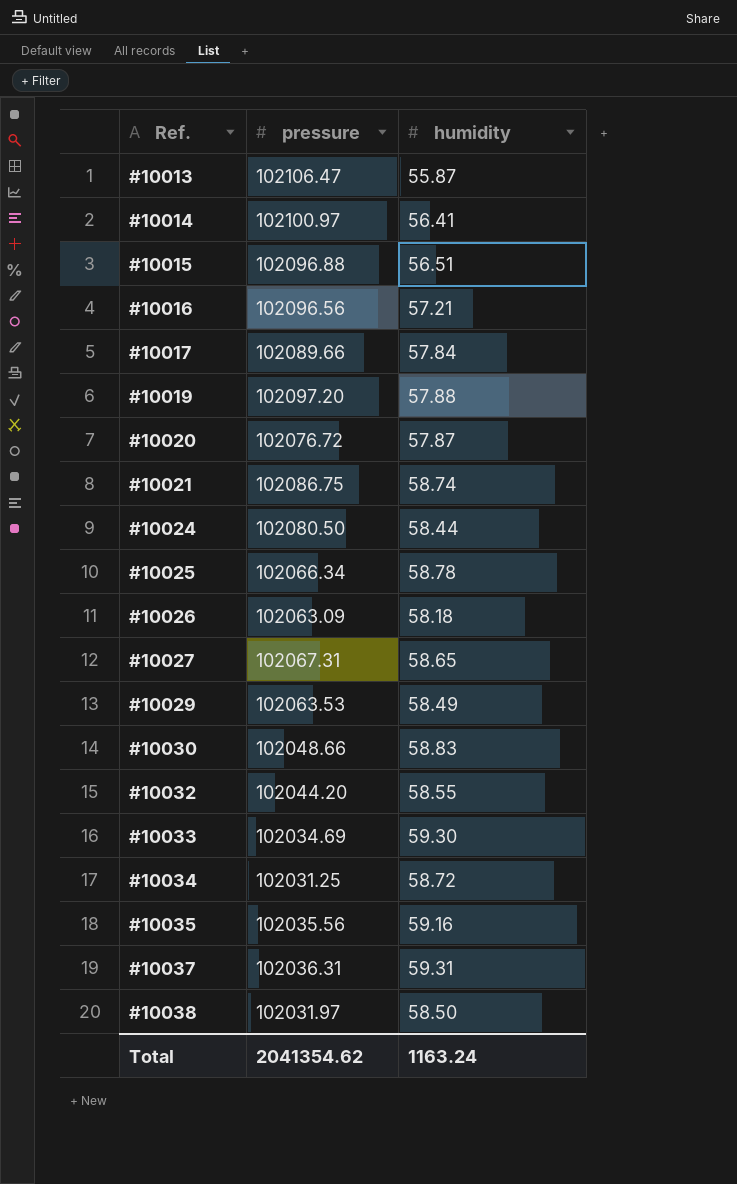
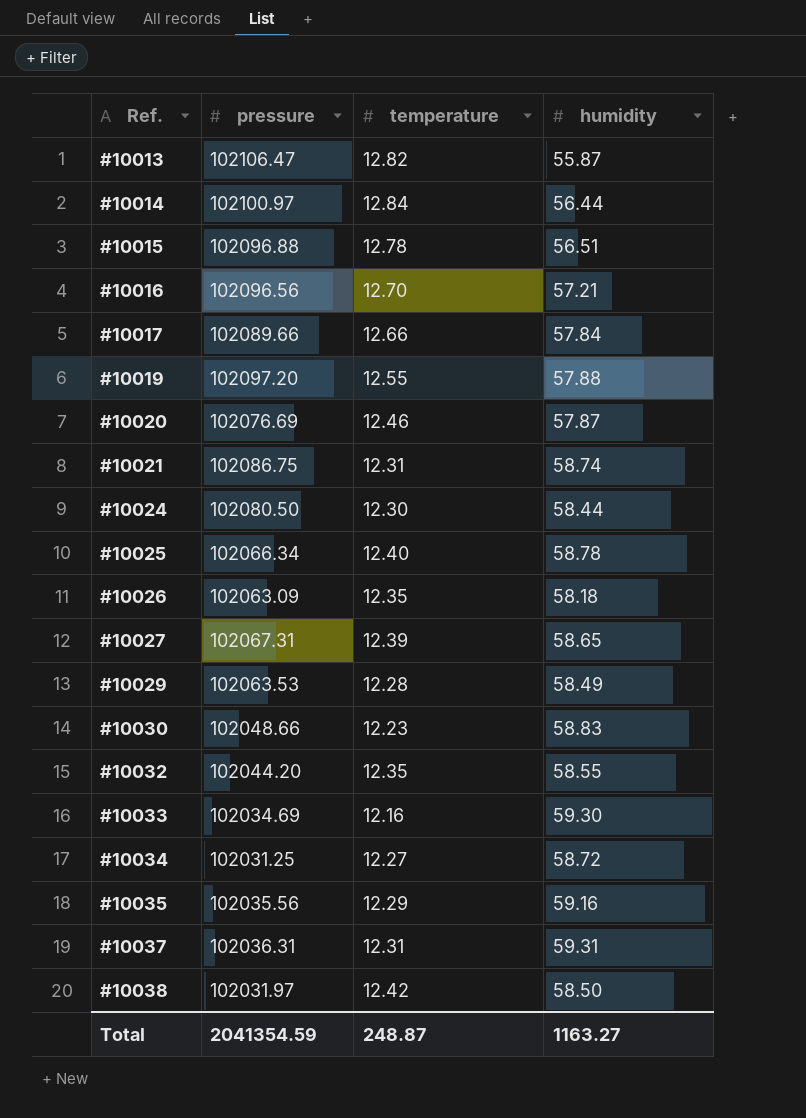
column temperature | position: none -> 3
#10014 | humidity: 56.41 -> 56.44
#10020 | pressure: 102076.72 -> 102076.69
Total | pressure: 2041354.62 -> 2041354.59
Total | humidity: 1163.24 -> 1163.27

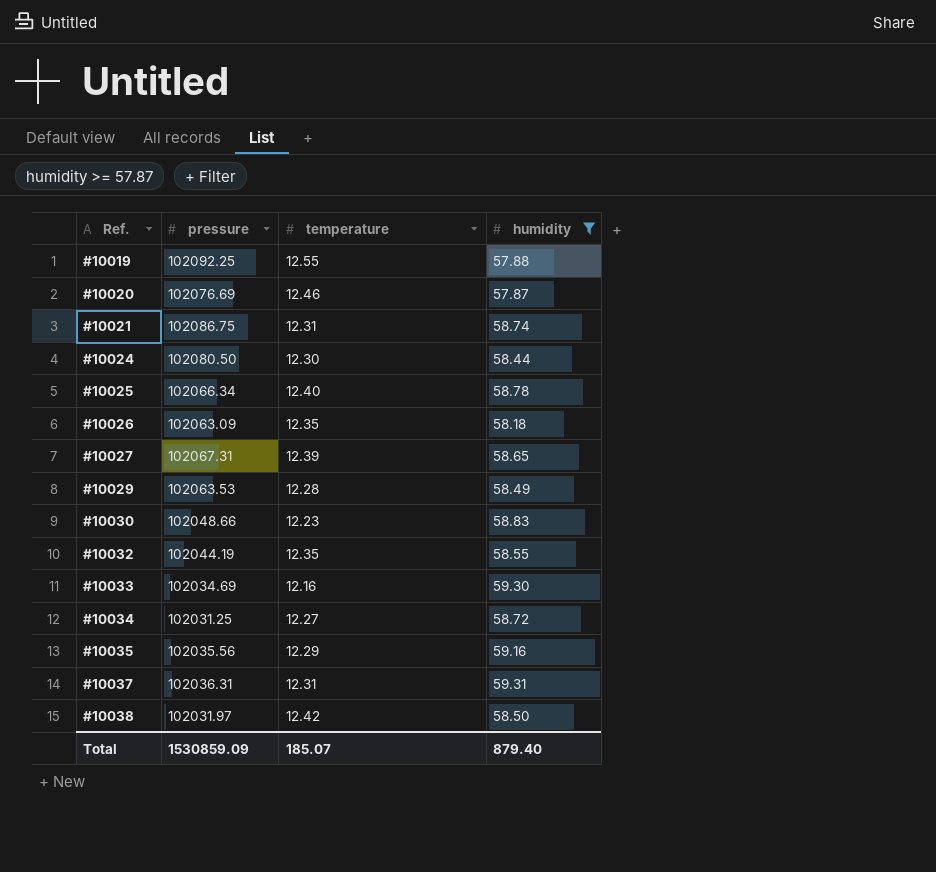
filter: none -> humidity >= 57.87
#10019 | pressure: 102097.20 -> 102092.25
#10032 | pressure: 102044.20 -> 102044.19
Total | pressure: 2041354.59 -> 1530859.09
Total | temperature: 248.87 -> 185.07
Total | humidity: 1163.27 -> 879.40

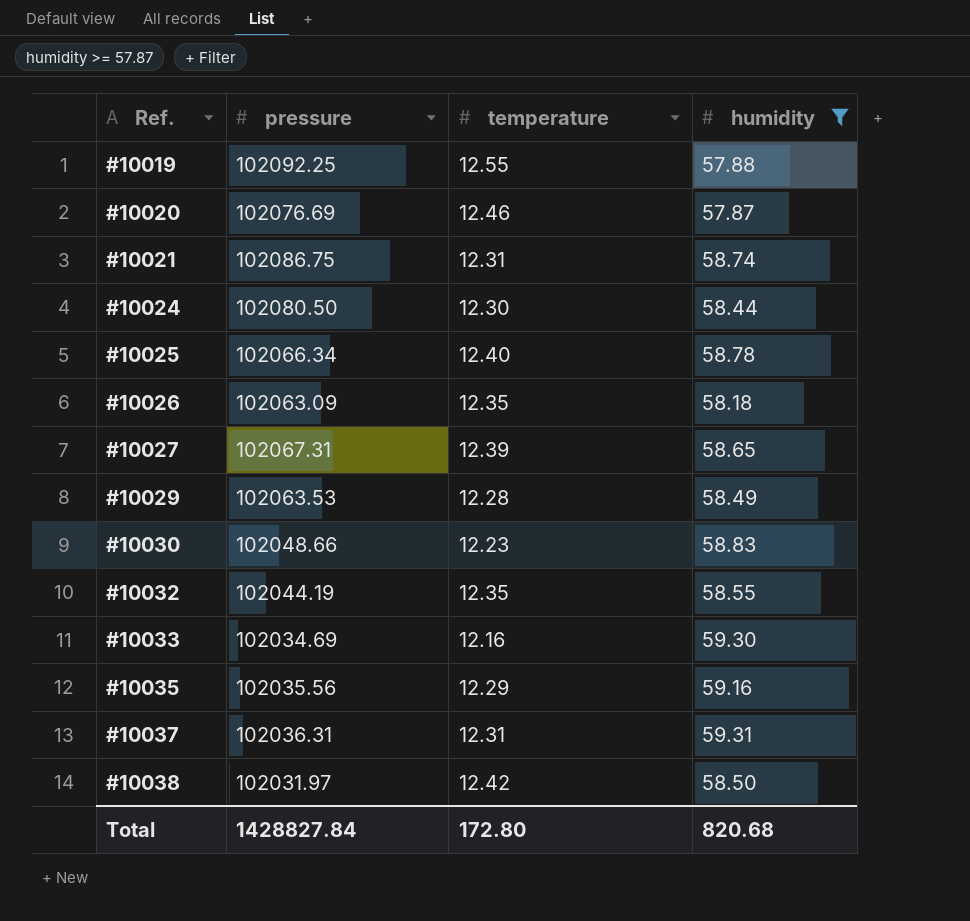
row #10034: 102031.25 | 12.27 | 58.72 -> none
Total | pressure: 1530859.09 -> 1428827.84
Total | temperature: 185.07 -> 172.80
Total | humidity: 879.40 -> 820.68

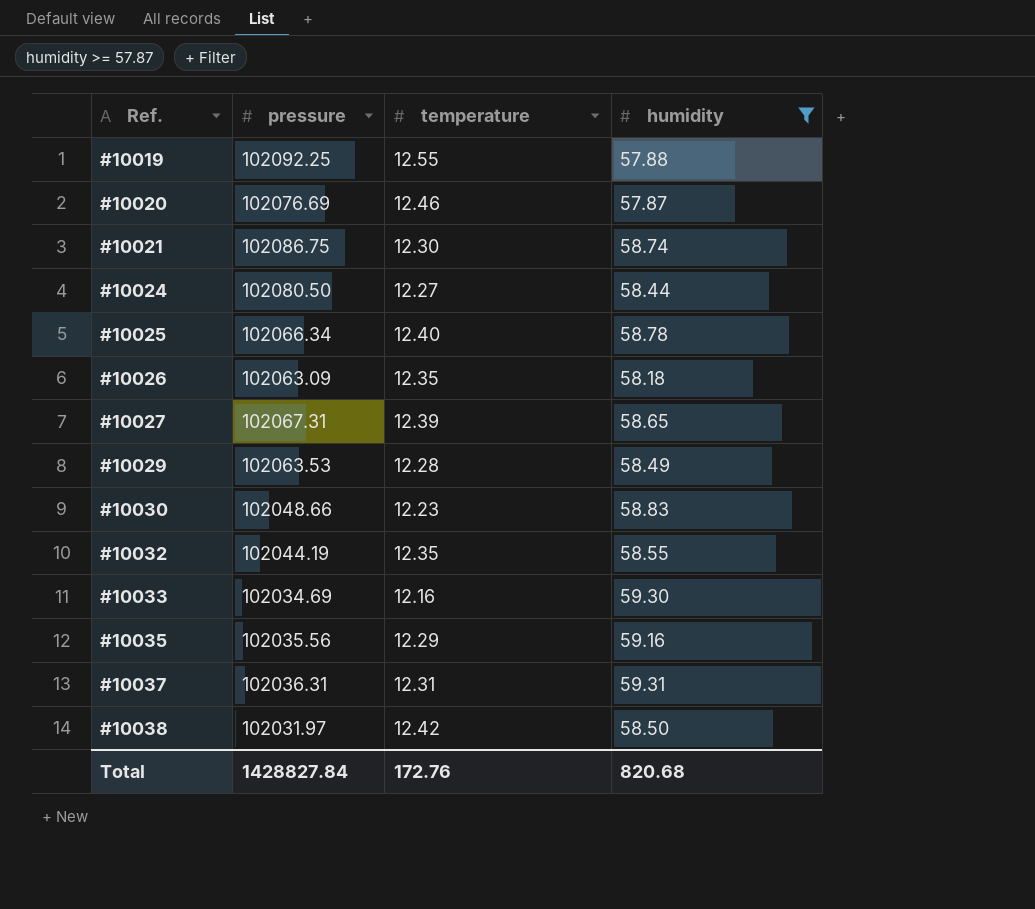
#10021 | temperature: 12.31 -> 12.30
#10024 | temperature: 12.30 -> 12.27
Total | temperature: 172.80 -> 172.76

